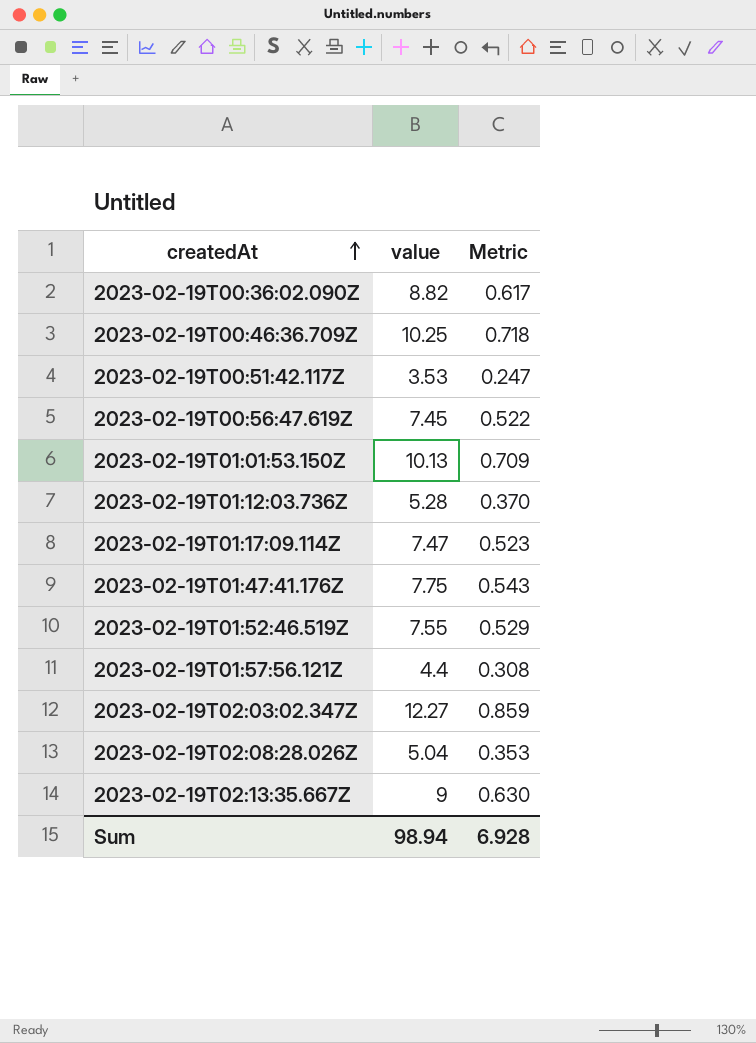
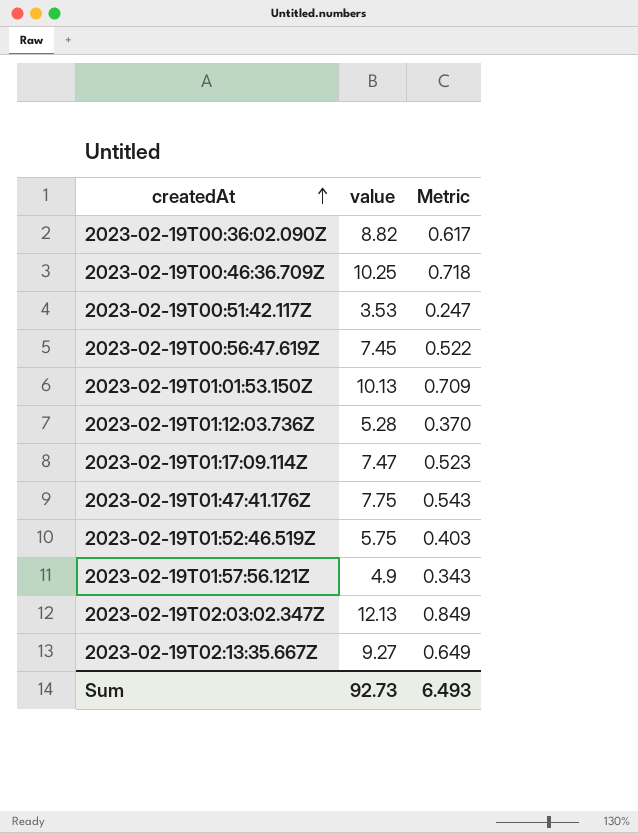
row 2023-02-19T02:08:28.026Z: 5.04 | 0.353 -> none
2023-02-19T01:52:46.519Z | value: 7.55 -> 5.75
2023-02-19T01:52:46.519Z | Metric: 0.529 -> 0.403
2023-02-19T01:57:56.121Z | value: 4.4 -> 4.9
2023-02-19T01:57:56.121Z | Metric: 0.308 -> 0.343
2023-02-19T02:03:02.347Z | value: 12.27 -> 12.13
2023-02-19T02:03:02.347Z | Metric: 0.859 -> 0.849
2023-02-19T02:13:35.667Z | value: 9 -> 9.27
2023-02-19T02:13:35.667Z | Metric: 0.630 -> 0.649
Sum | value: 98.94 -> 92.73
Sum | Metric: 6.928 -> 6.493

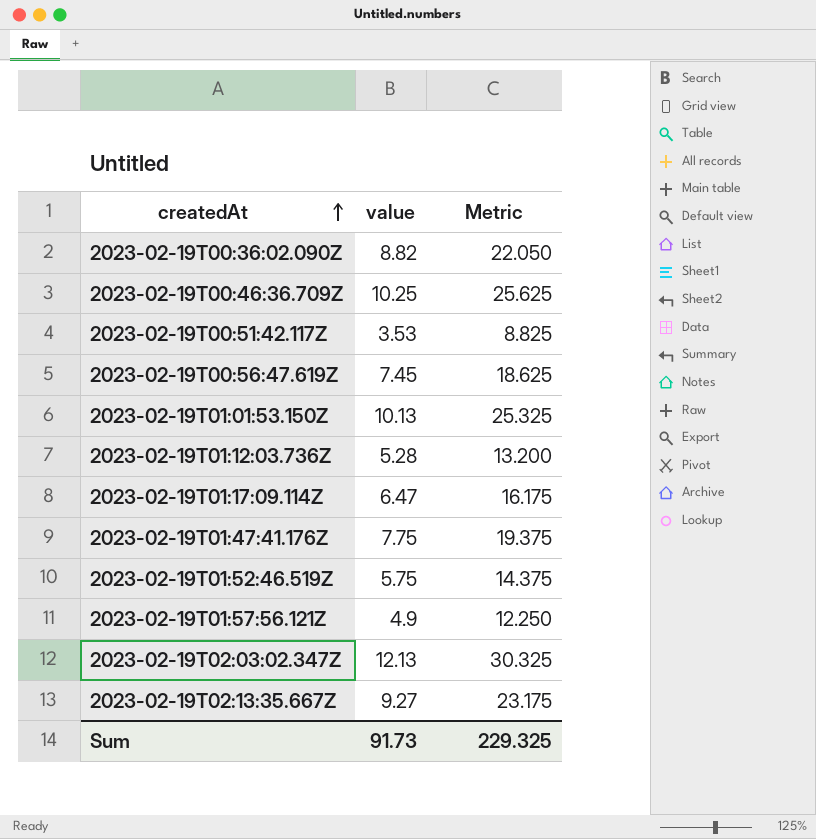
column Metric | formula: [value] * 0.07 -> [value] * 2.5
2023-02-19T01:17:09.114Z | value: 7.47 -> 6.47
Sum | value: 92.73 -> 91.73
Sum | Metric: 6.493 -> 229.325

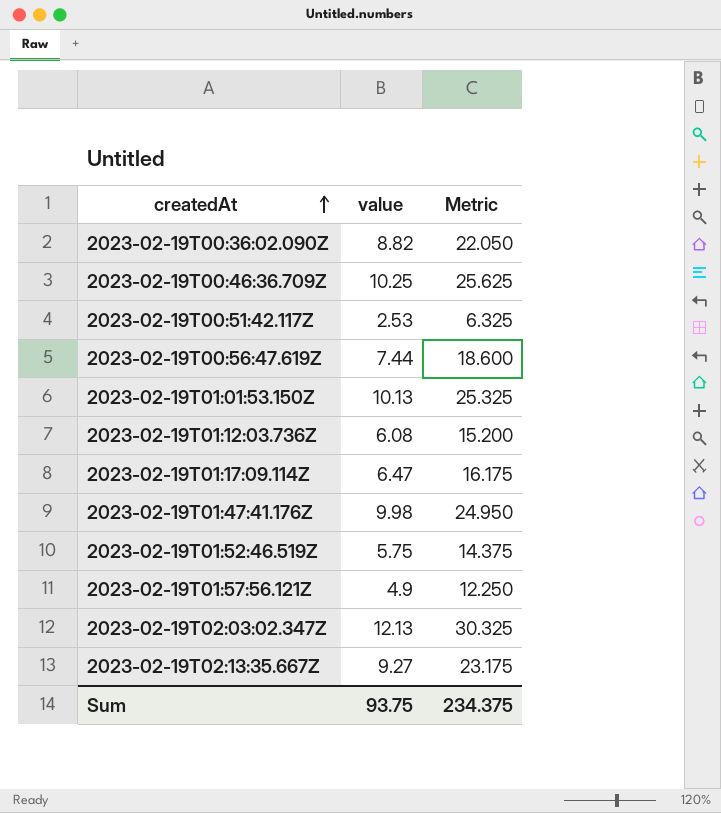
2023-02-19T00:51:42.117Z | value: 3.53 -> 2.53
2023-02-19T00:51:42.117Z | Metric: 8.825 -> 6.325
2023-02-19T00:56:47.619Z | value: 7.45 -> 7.44
2023-02-19T00:56:47.619Z | Metric: 18.625 -> 18.600
2023-02-19T01:12:03.736Z | value: 5.28 -> 6.08
2023-02-19T01:12:03.736Z | Metric: 13.200 -> 15.200
2023-02-19T01:47:41.176Z | value: 7.75 -> 9.98
2023-02-19T01:47:41.176Z | Metric: 19.375 -> 24.950
Sum | value: 91.73 -> 93.75
Sum | Metric: 229.325 -> 234.375

